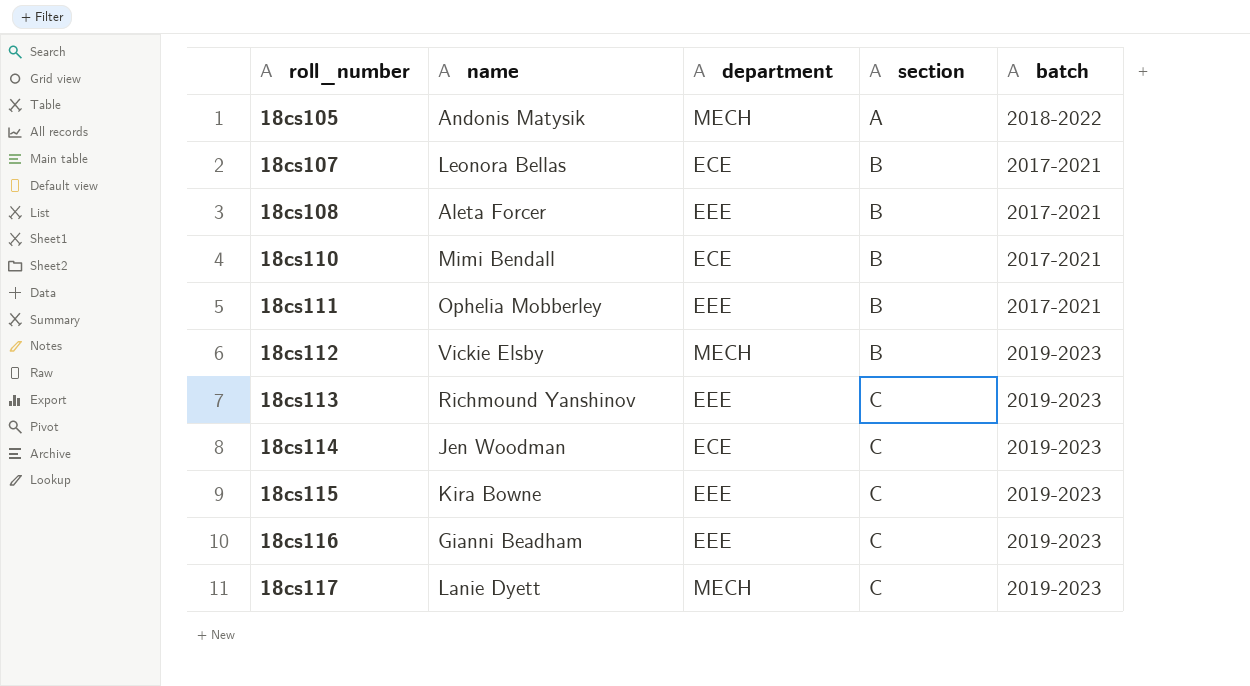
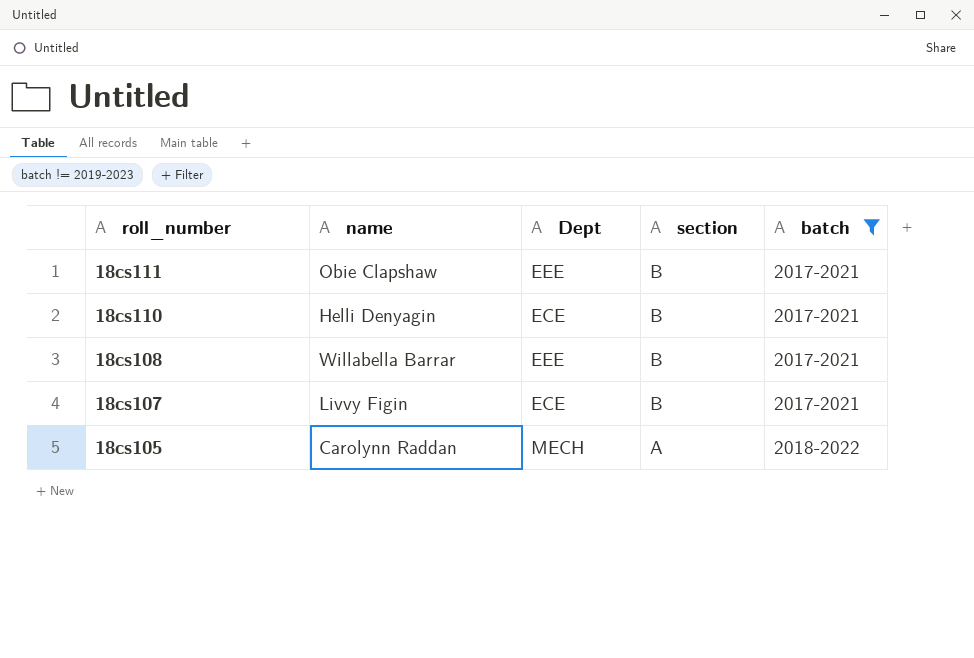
filter: none -> batch != 2019-2023
row order: roll_number ascending -> roll_number descending
column name: department -> Dept
18cs111 | name: Ophelia Mobberley -> Obie Clapshaw
18cs110 | name: Mimi Bendall -> Helli Denyagin
18cs108 | name: Aleta Forcer -> Willabella Barrar
18cs107 | name: Leonora Bellas -> Livvy Figin
18cs105 | name: Andonis Matysik -> Carolynn Raddan

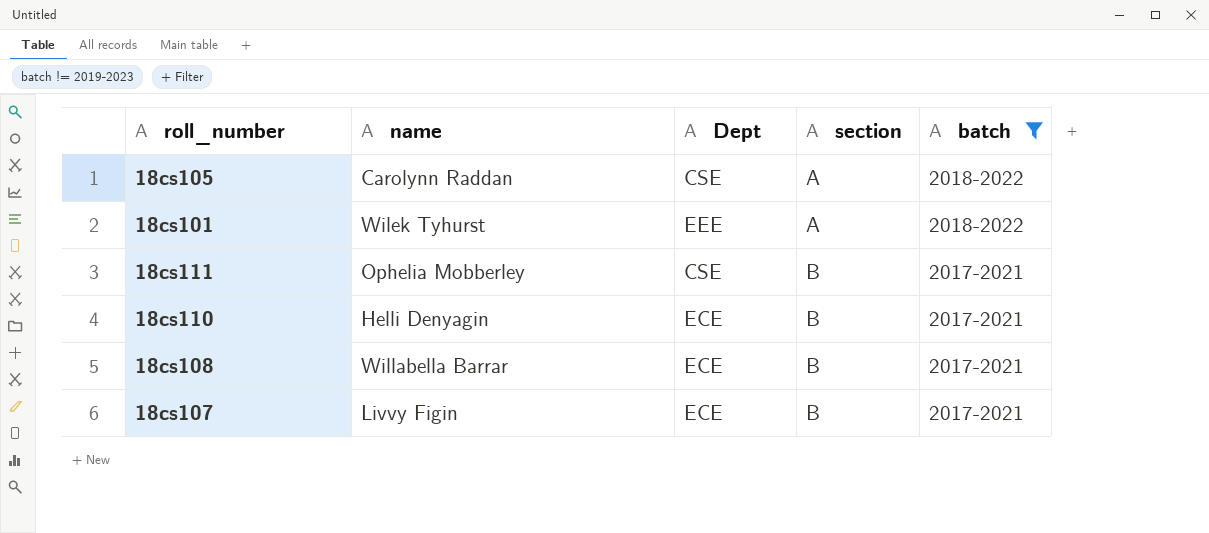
row order: roll_number descending -> section ascending
18cs105 | Dept: MECH -> CSE
row 18cs101: none -> Wilek Tyhurst | EEE | A | 2018-2022
18cs111 | name: Obie Clapshaw -> Ophelia Mobberley
18cs111 | Dept: EEE -> CSE
18cs108 | Dept: EEE -> ECE

